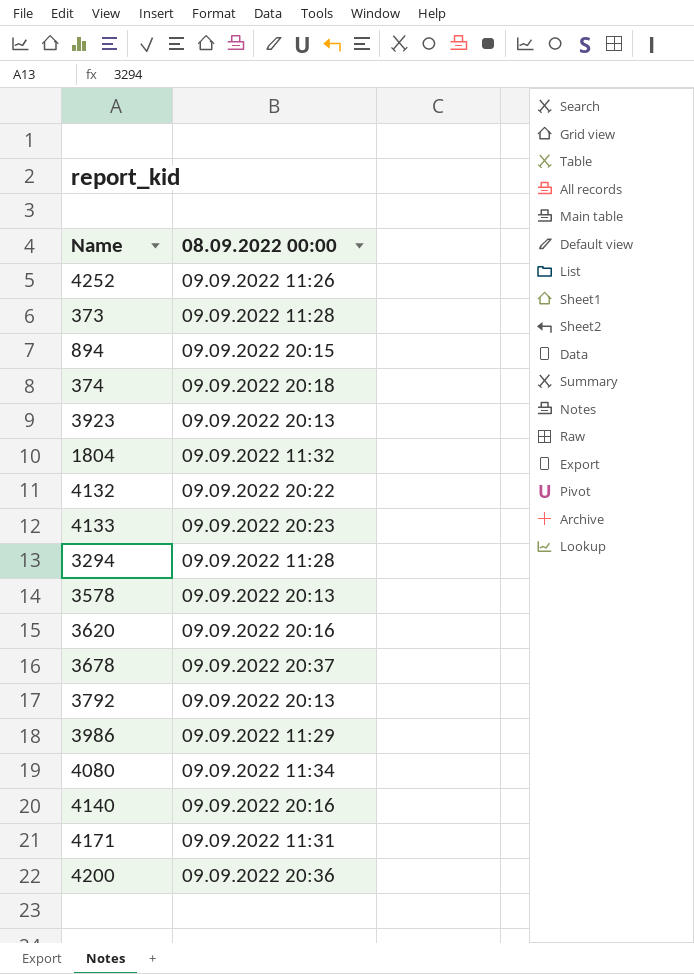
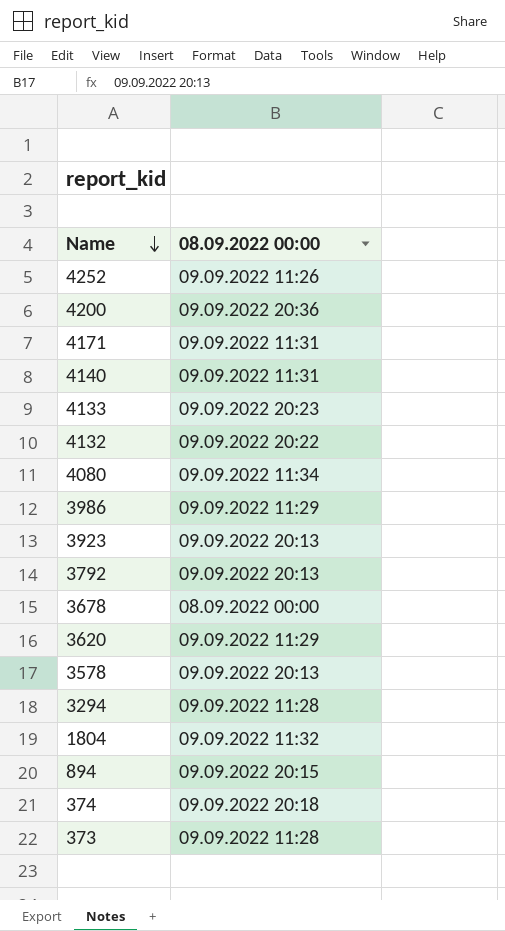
row order: none -> Name descending
4140 | 08.09.2022 00:00: 09.09.2022 20:16 -> 09.09.2022 11:31
3678 | 08.09.2022 00:00: 09.09.2022 20:37 -> 08.09.2022 00:00
3620 | 08.09.2022 00:00: 09.09.2022 20:16 -> 09.09.2022 11:29

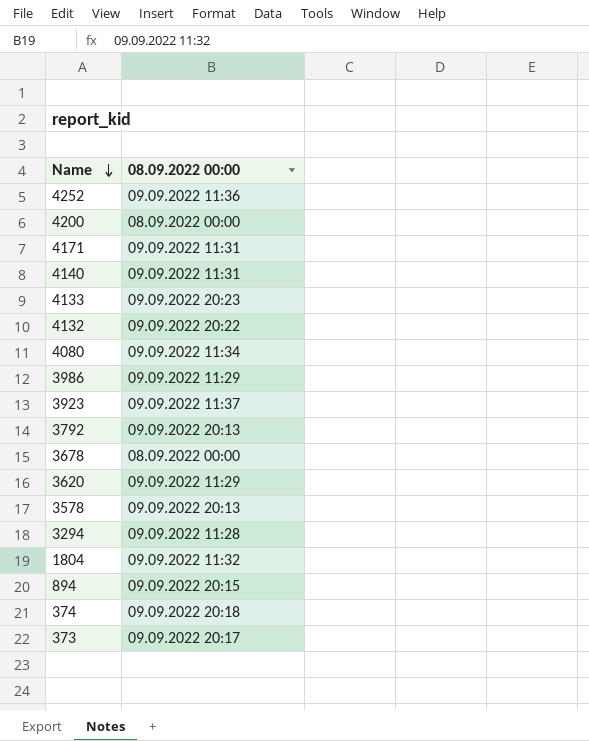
4252 | 08.09.2022 00:00: 09.09.2022 11:26 -> 09.09.2022 11:36
4200 | 08.09.2022 00:00: 09.09.2022 20:36 -> 08.09.2022 00:00
3923 | 08.09.2022 00:00: 09.09.2022 20:13 -> 09.09.2022 11:37
373 | 08.09.2022 00:00: 09.09.2022 11:28 -> 09.09.2022 20:17

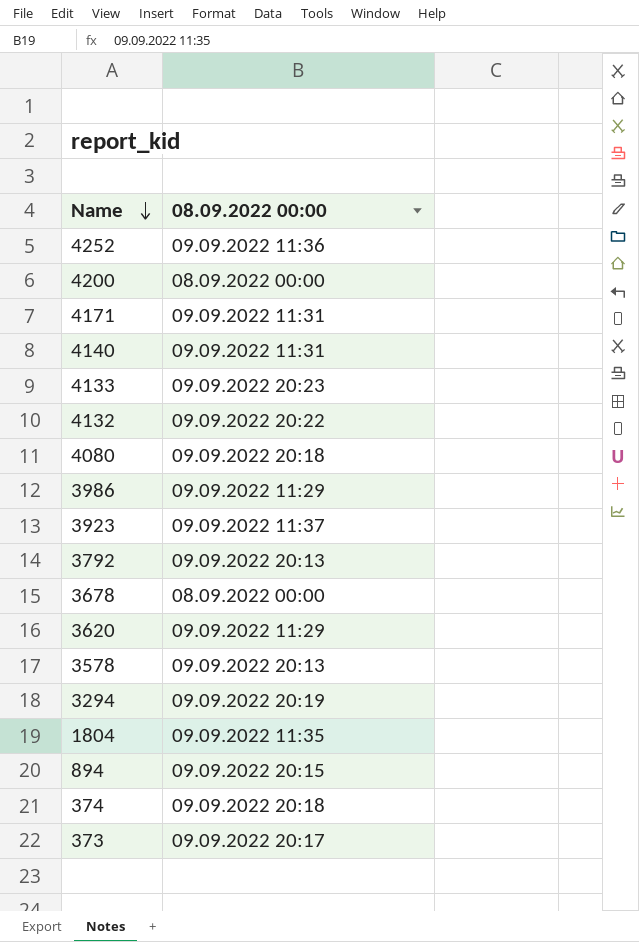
4080 | 08.09.2022 00:00: 09.09.2022 11:34 -> 09.09.2022 20:18
3294 | 08.09.2022 00:00: 09.09.2022 11:28 -> 09.09.2022 20:19
1804 | 08.09.2022 00:00: 09.09.2022 11:32 -> 09.09.2022 11:35

